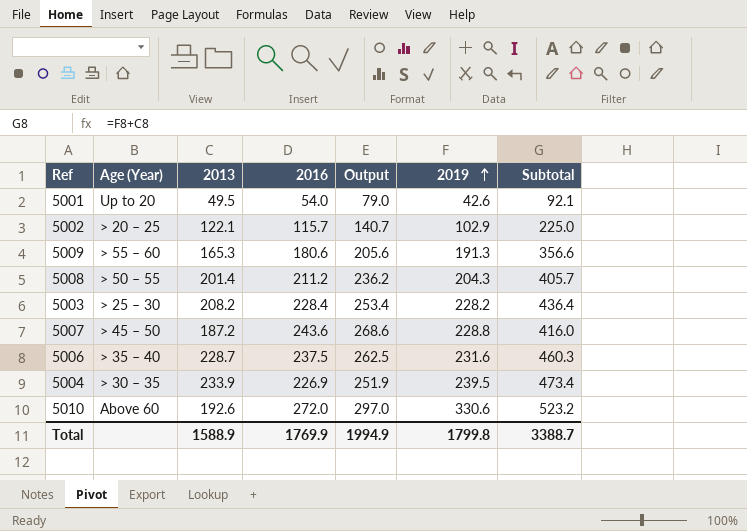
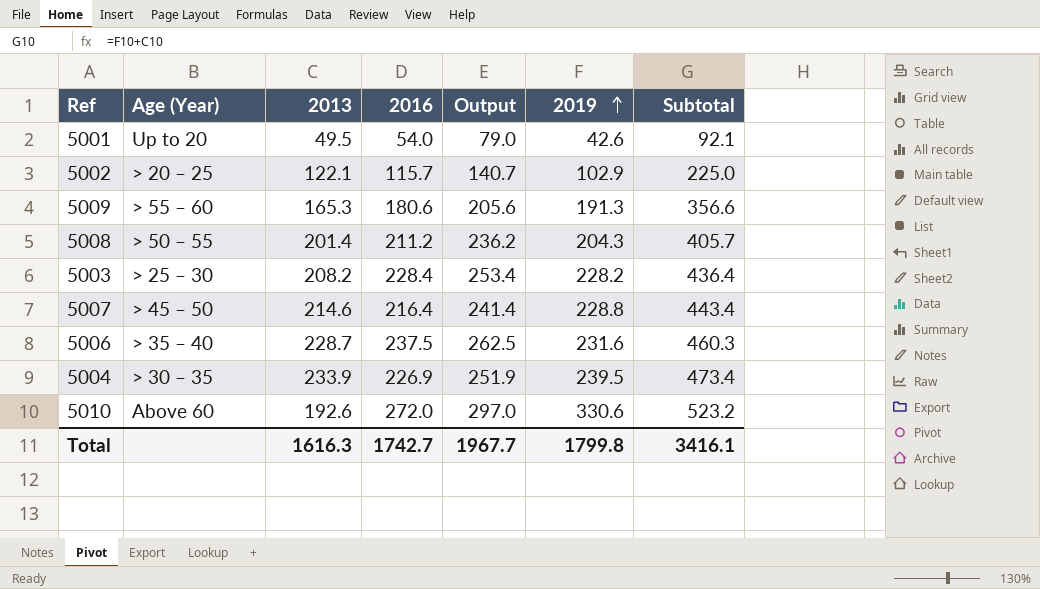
5007 | 2013: 187.2 -> 214.6
5007 | 2016: 243.6 -> 216.4
5007 | Output: 268.6 -> 241.4
5007 | Subtotal: 416.0 -> 443.4
Total | 2013: 1588.9 -> 1616.3
Total | 2016: 1769.9 -> 1742.7
Total | Output: 1994.9 -> 1967.7
Total | Subtotal: 3388.7 -> 3416.1

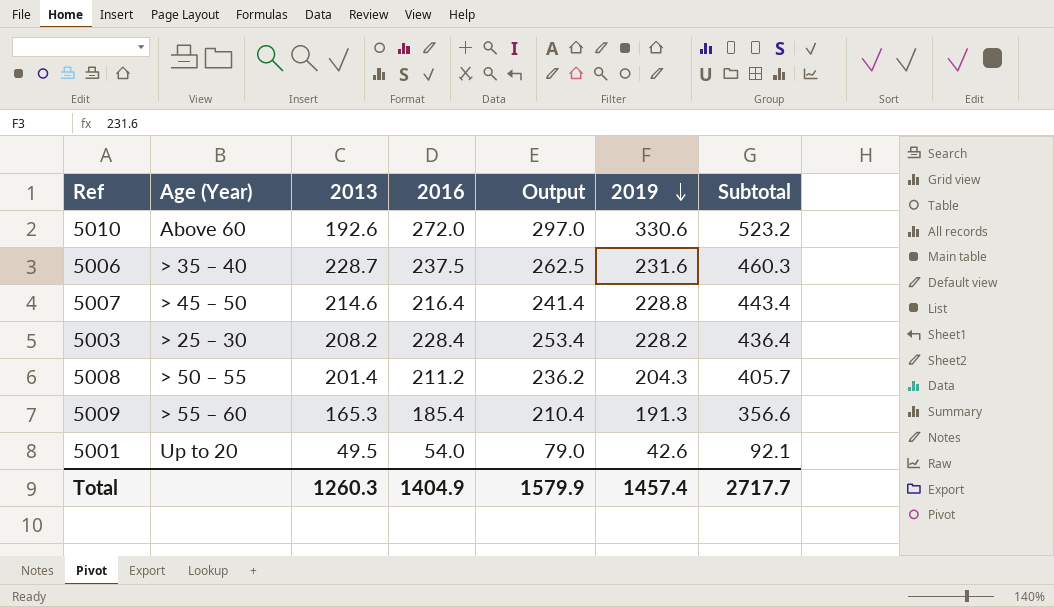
row order: 2019 ascending -> 2019 descending
row 5002: > 20 – 25 | 122.1 | 115.7 | 140.7 | 102.9 | 225.0 -> none
row 5004: > 30 – 35 | 233.9 | 226.9 | 251.9 | 239.5 | 473.4 -> none
5009 | 2016: 180.6 -> 185.4
5009 | Output: 205.6 -> 210.4
Total | 2013: 1616.3 -> 1260.3
Total | 2016: 1742.7 -> 1404.9
Total | Output: 1967.7 -> 1579.9
Total | 2019: 1799.8 -> 1457.4
Total | Subtotal: 3416.1 -> 2717.7

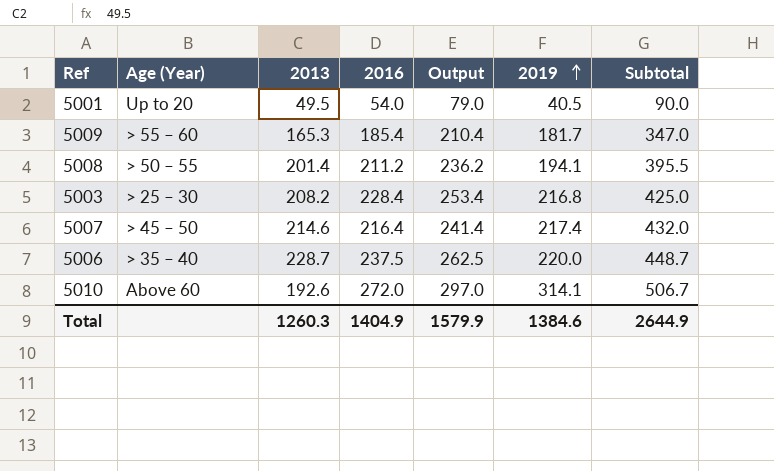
row order: 2019 descending -> 2019 ascending
5001 | 2019: 42.6 -> 40.5
5001 | Subtotal: 92.1 -> 90.0
5009 | 2019: 191.3 -> 181.7
5009 | Subtotal: 356.6 -> 347.0
5008 | 2019: 204.3 -> 194.1
5008 | Subtotal: 405.7 -> 395.5
5003 | 2019: 228.2 -> 216.8
5003 | Subtotal: 436.4 -> 425.0
5007 | 2019: 228.8 -> 217.4
5007 | Subtotal: 443.4 -> 432.0
5006 | 2019: 231.6 -> 220.0
5006 | Subtotal: 460.3 -> 448.7
5010 | 2019: 330.6 -> 314.1
5010 | Subtotal: 523.2 -> 506.7
Total | 2019: 1457.4 -> 1384.6
Total | Subtotal: 2717.7 -> 2644.9

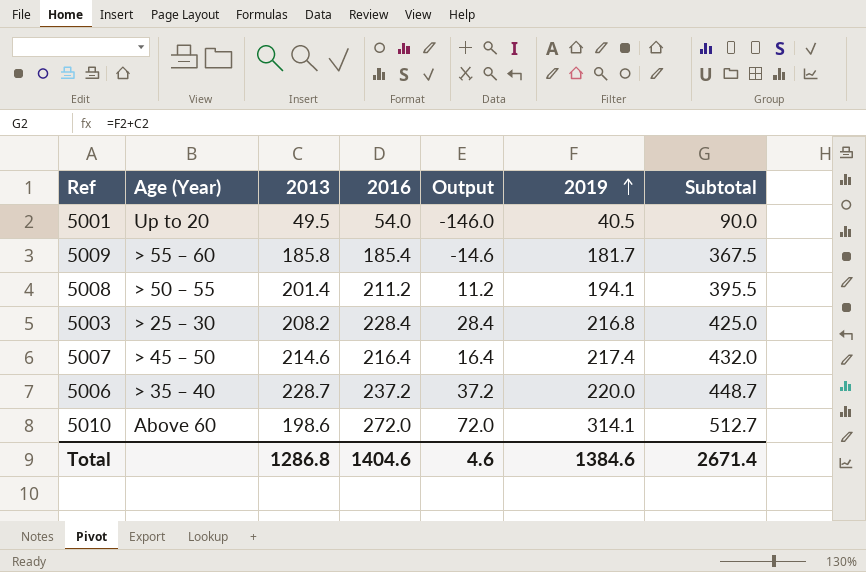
column Output | formula: [2016] + 25 -> [2016] - 200
5009 | 2013: 165.3 -> 185.8
5009 | Subtotal: 347.0 -> 367.5
5006 | 2016: 237.5 -> 237.2
5010 | 2013: 192.6 -> 198.6
5010 | Subtotal: 506.7 -> 512.7
Total | 2013: 1260.3 -> 1286.8
Total | 2016: 1404.9 -> 1404.6
Total | Output: 1579.9 -> 4.6
Total | Subtotal: 2644.9 -> 2671.4

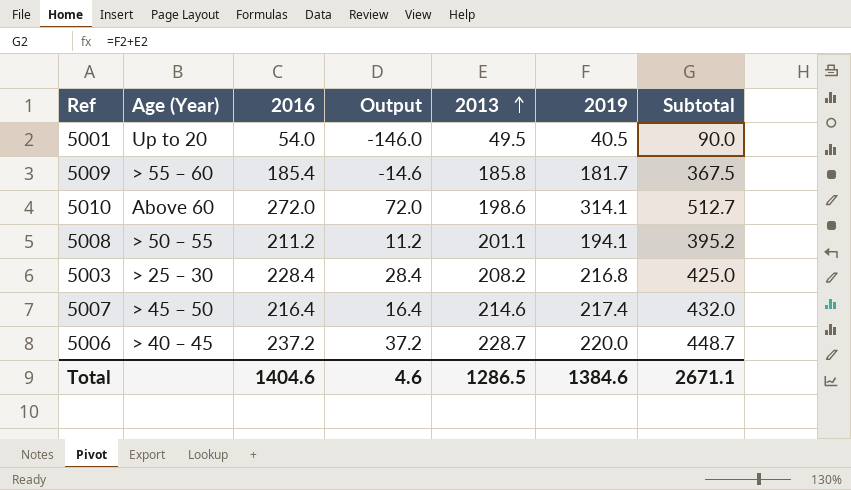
row order: 2019 ascending -> 2013 ascending
column 2013 | position: 3 -> 5
5008 | 2013: 201.4 -> 201.1
5008 | Subtotal: 395.5 -> 395.2
5006 | Age (Year): > 35 – 40 -> > 40 – 45
Total | 2013: 1286.8 -> 1286.5
Total | Subtotal: 2671.4 -> 2671.1

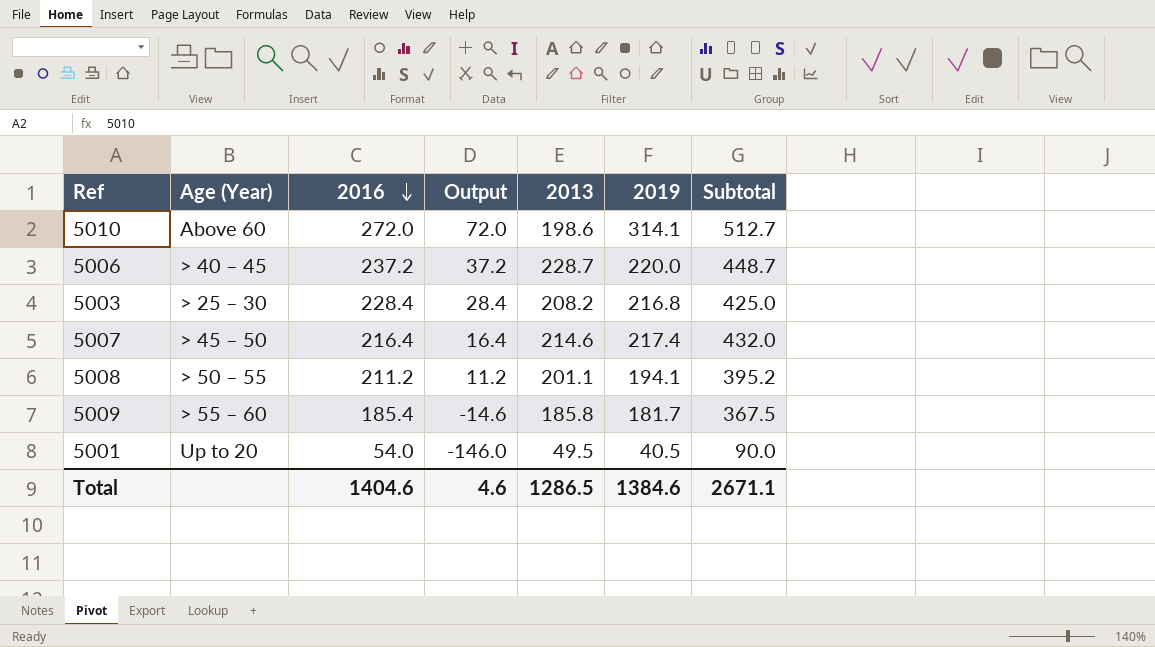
row order: 2013 ascending -> 2016 descending

